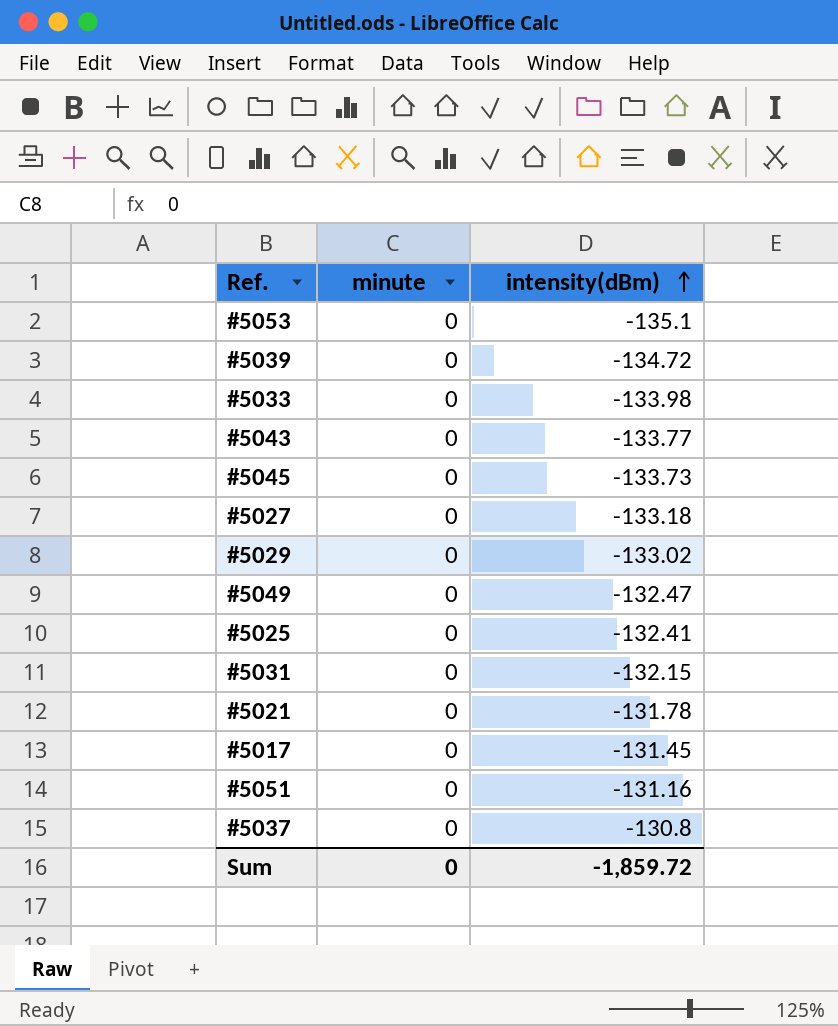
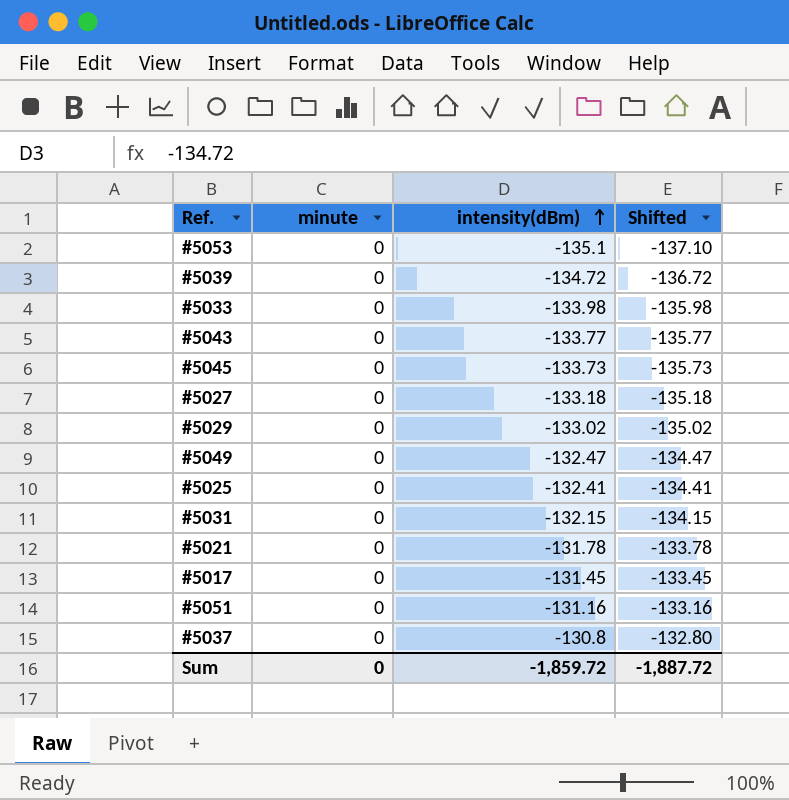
column Shifted | formula: none -> [intensity(dBm)] - 2

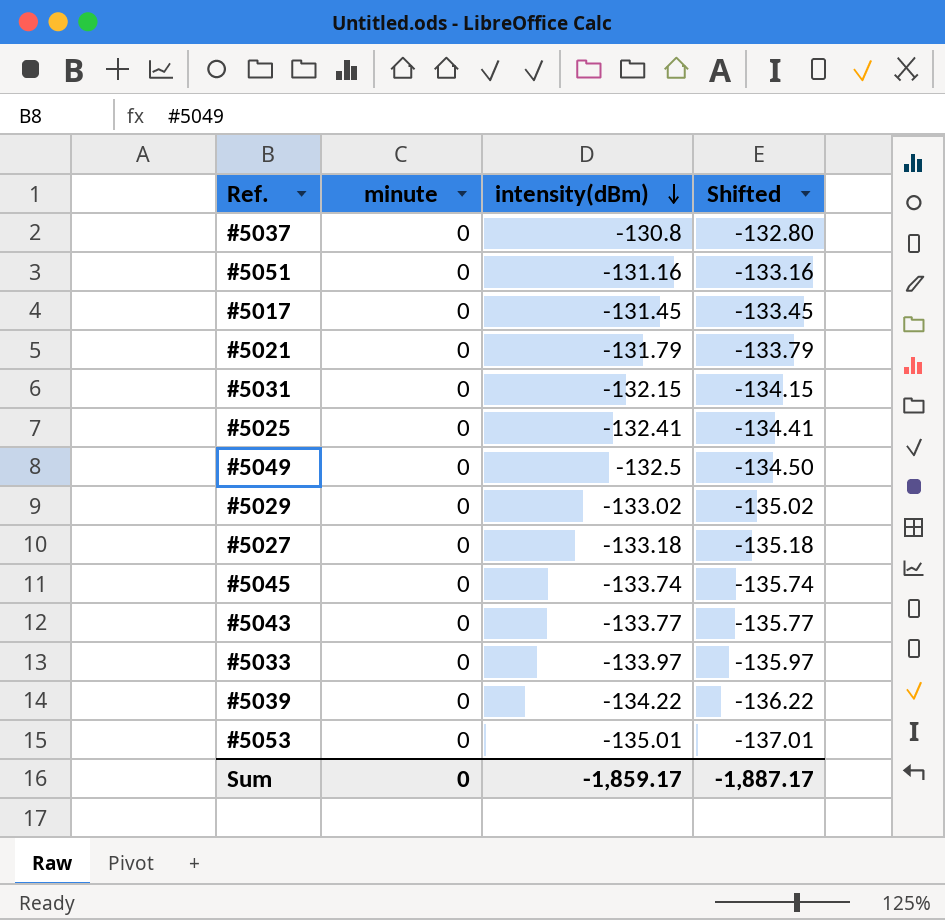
row order: intensity(dBm) ascending -> intensity(dBm) descending
#5021 | intensity(dBm): -131.78 -> -131.79
#5021 | Shifted: -133.78 -> -133.79
#5049 | intensity(dBm): -132.47 -> -132.5
#5049 | Shifted: -134.47 -> -134.50
#5045 | intensity(dBm): -133.73 -> -133.74
#5045 | Shifted: -135.73 -> -135.74
#5033 | intensity(dBm): -133.98 -> -133.97
#5033 | Shifted: -135.98 -> -135.97
#5039 | intensity(dBm): -134.72 -> -134.22
#5039 | Shifted: -136.72 -> -136.22
#5053 | intensity(dBm): -135.1 -> -135.01
#5053 | Shifted: -137.10 -> -137.01
Sum | intensity(dBm): -1,859.72 -> -1,859.17
Sum | Shifted: -1,887.72 -> -1,887.17

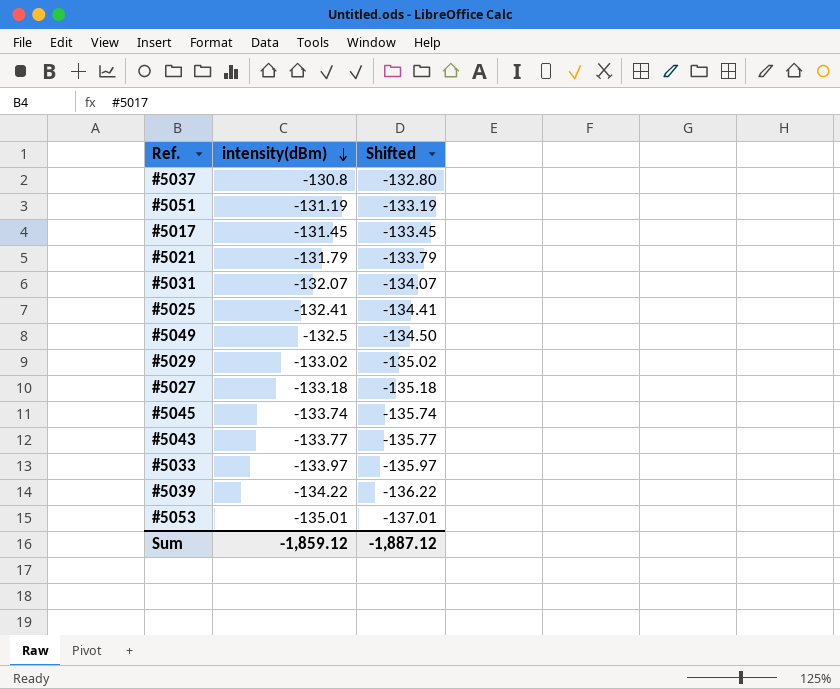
column minute | position: 2 -> none
#5051 | intensity(dBm): -131.16 -> -131.19
#5051 | Shifted: -133.16 -> -133.19
#5031 | intensity(dBm): -132.15 -> -132.07
#5031 | Shifted: -134.15 -> -134.07
Sum | intensity(dBm): -1,859.17 -> -1,859.12
Sum | Shifted: -1,887.17 -> -1,887.12

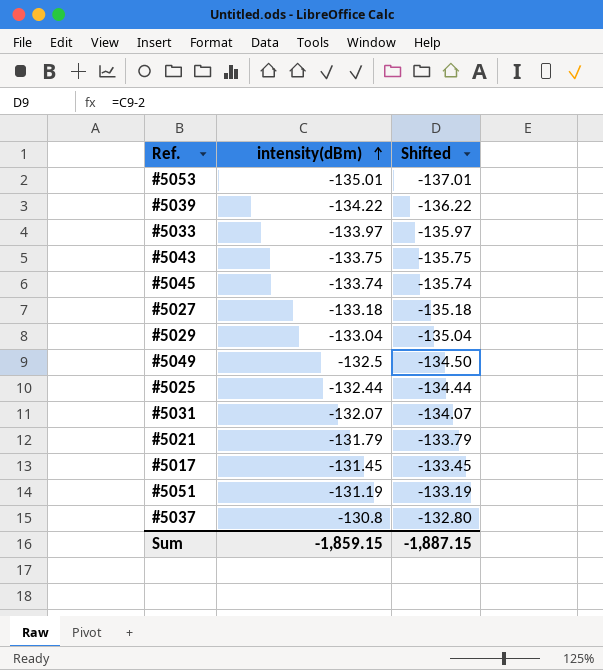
row order: intensity(dBm) descending -> intensity(dBm) ascending
#5043 | intensity(dBm): -133.77 -> -133.75
#5043 | Shifted: -135.77 -> -135.75
#5029 | intensity(dBm): -133.02 -> -133.04
#5029 | Shifted: -135.02 -> -135.04
#5025 | intensity(dBm): -132.41 -> -132.44
#5025 | Shifted: -134.41 -> -134.44
Sum | intensity(dBm): -1,859.12 -> -1,859.15
Sum | Shifted: -1,887.12 -> -1,887.15

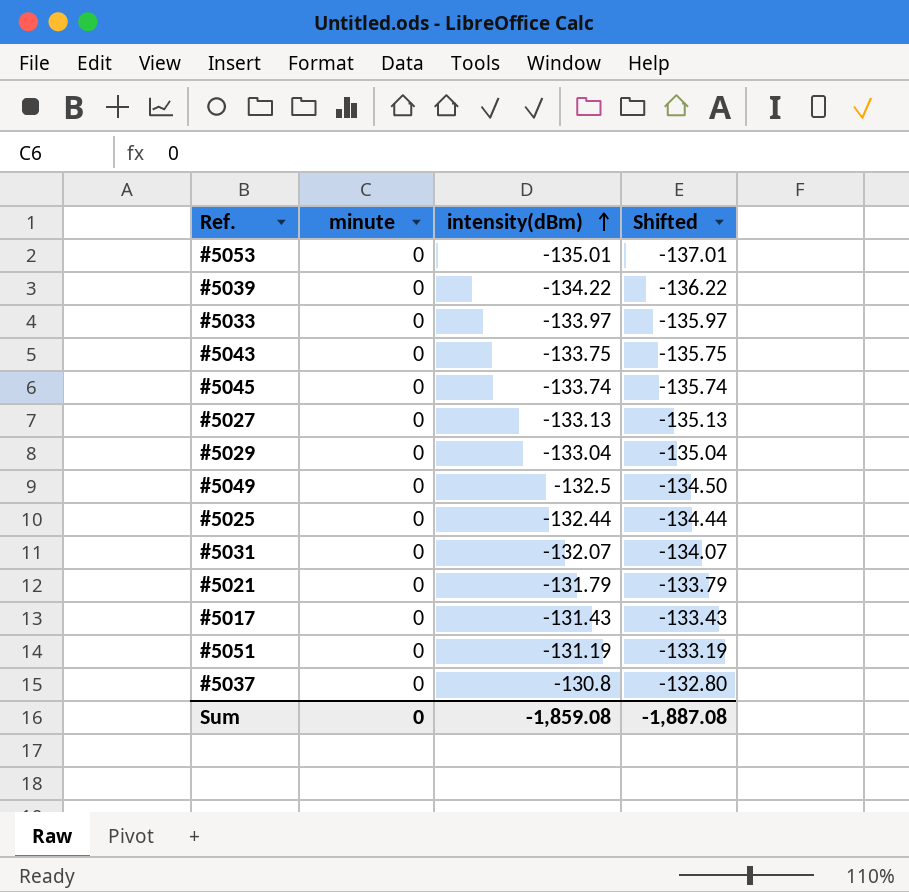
column minute | position: none -> 2
#5027 | intensity(dBm): -133.18 -> -133.13
#5027 | Shifted: -135.18 -> -135.13
#5017 | intensity(dBm): -131.45 -> -131.43
#5017 | Shifted: -133.45 -> -133.43
Sum | intensity(dBm): -1,859.15 -> -1,859.08
Sum | Shifted: -1,887.15 -> -1,887.08

